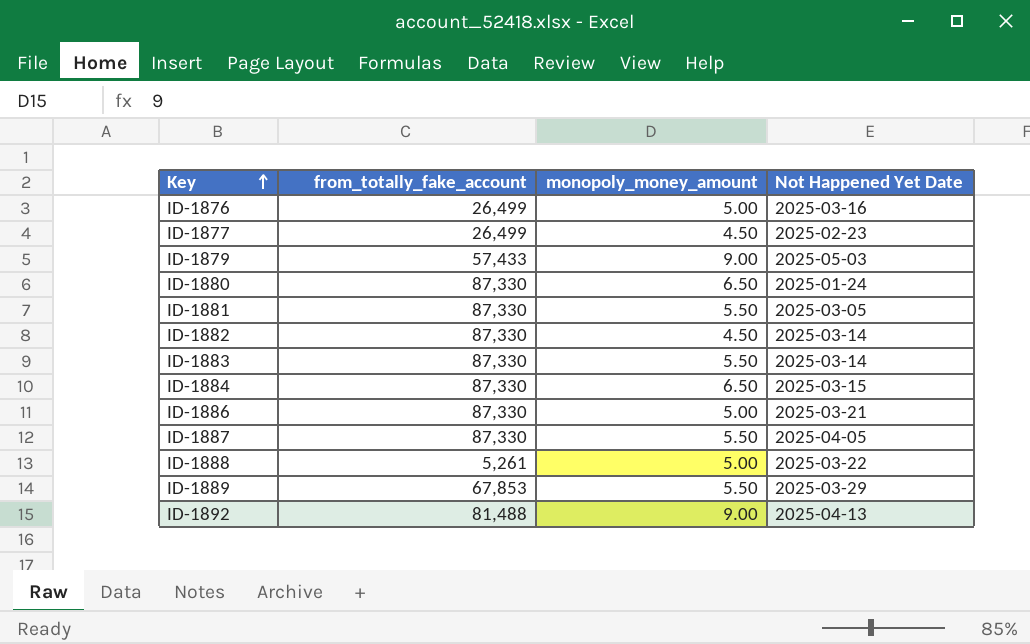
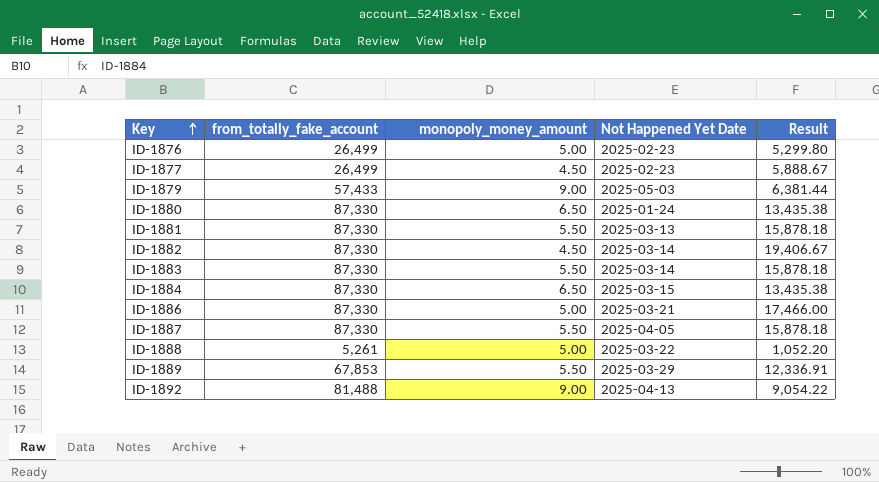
column Result | formula: none -> [from_totally_fake_account] / [monopoly_money_amount]
ID-1876 | Not Happened Yet Date: 2025-03-16 -> 2025-02-23
ID-1881 | Not Happened Yet Date: 2025-03-05 -> 2025-03-13

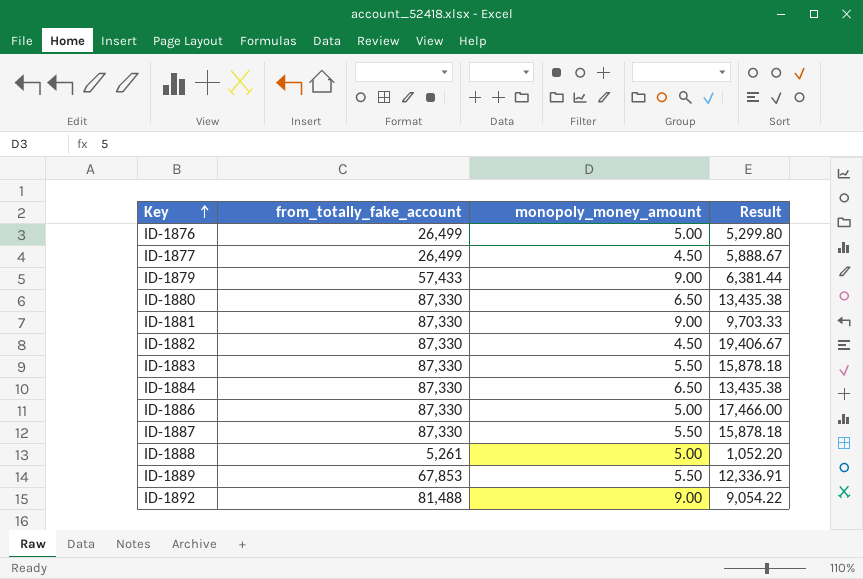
column Not Happened Yet Date | position: 4 -> none
ID-1881 | monopoly_money_amount: 5.50 -> 9.00
ID-1881 | Result: 15,878.18 -> 9,703.33

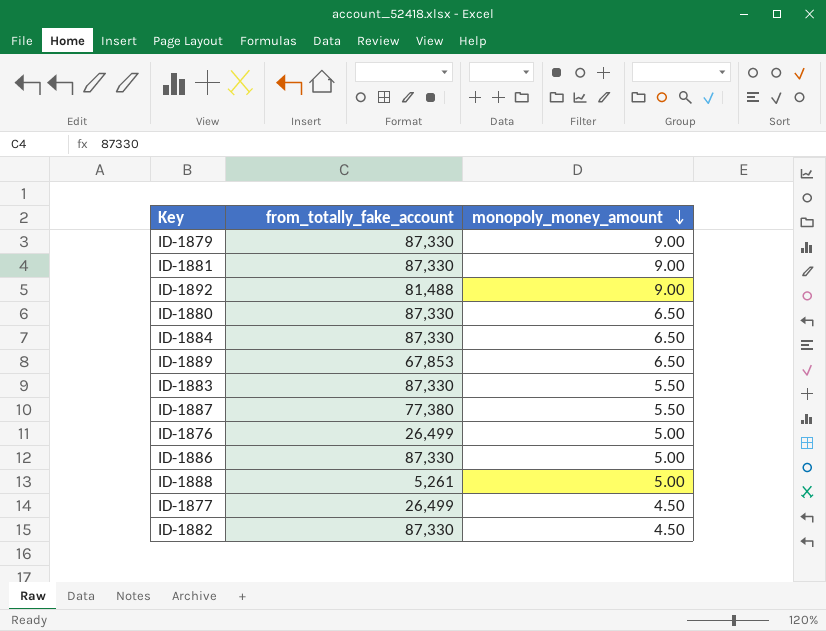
row order: Key ascending -> monopoly_money_amount descending
column Result | formula: [from_totally_fake_account] / [monopoly_money_amount] -> none
ID-1879 | from_totally_fake_account: 57,433 -> 87,330
ID-1889 | monopoly_money_amount: 5.50 -> 6.50
ID-1887 | from_totally_fake_account: 87,330 -> 77,380

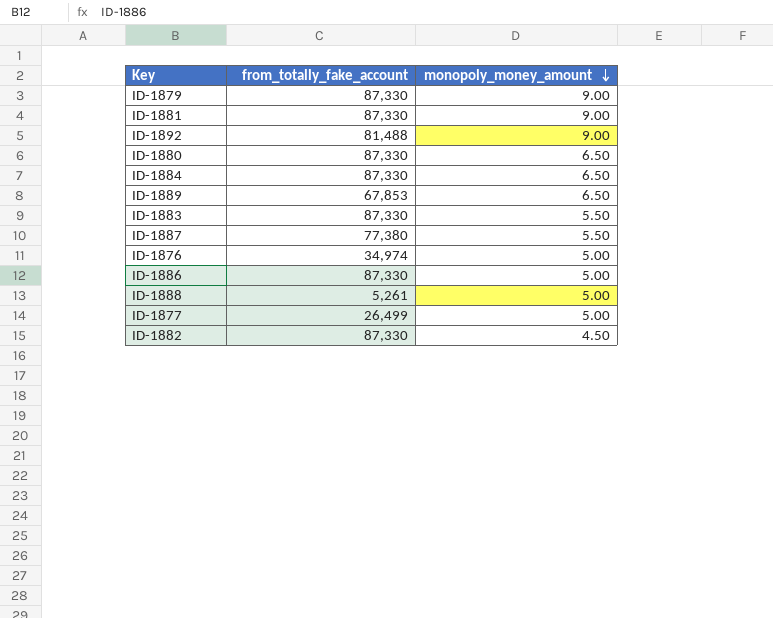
ID-1876 | from_totally_fake_account: 26,499 -> 34,974
ID-1877 | monopoly_money_amount: 4.50 -> 5.00

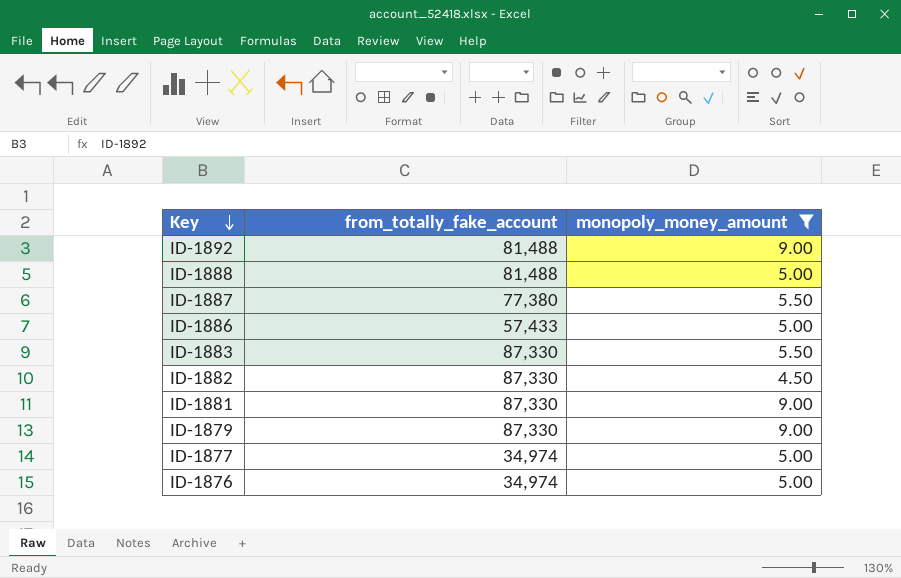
filter: none -> monopoly_money_amount != 6.50
row order: monopoly_money_amount descending -> Key descending
ID-1888 | from_totally_fake_account: 5,261 -> 81,488
ID-1886 | from_totally_fake_account: 87,330 -> 57,433
ID-1877 | from_totally_fake_account: 26,499 -> 34,974

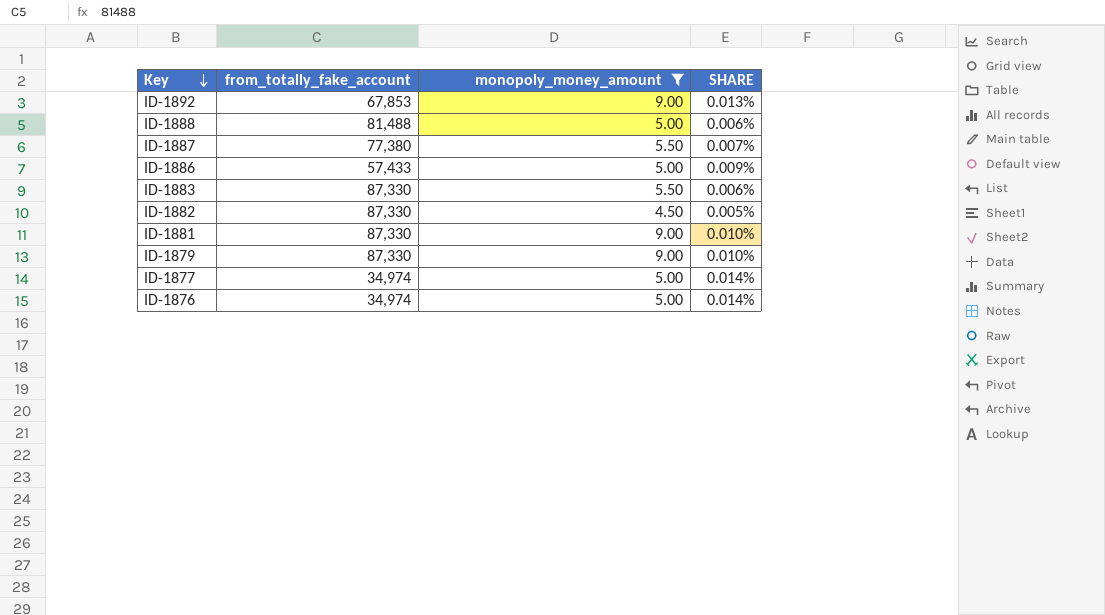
column SHARE | formula: none -> [monopoly_money_amount] / [from_totally_fake_account]
ID-1892 | from_totally_fake_account: 81,488 -> 67,853

